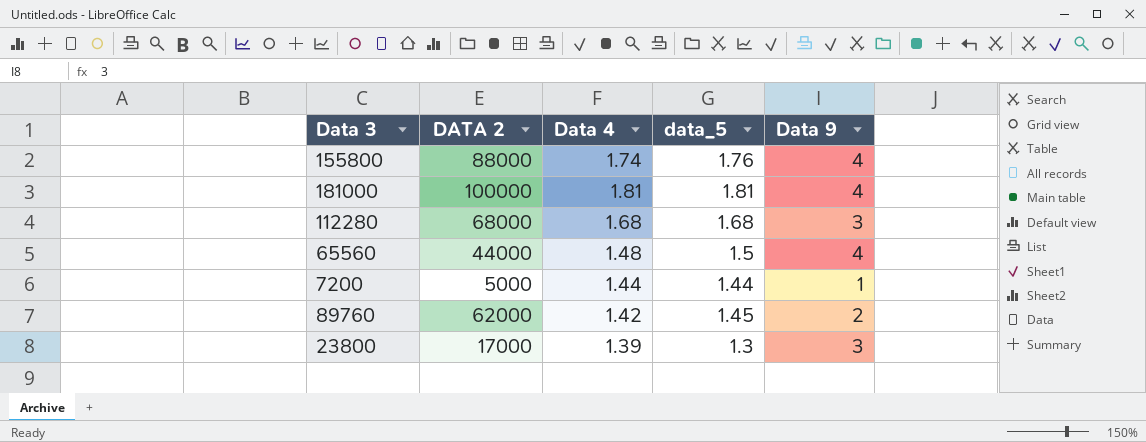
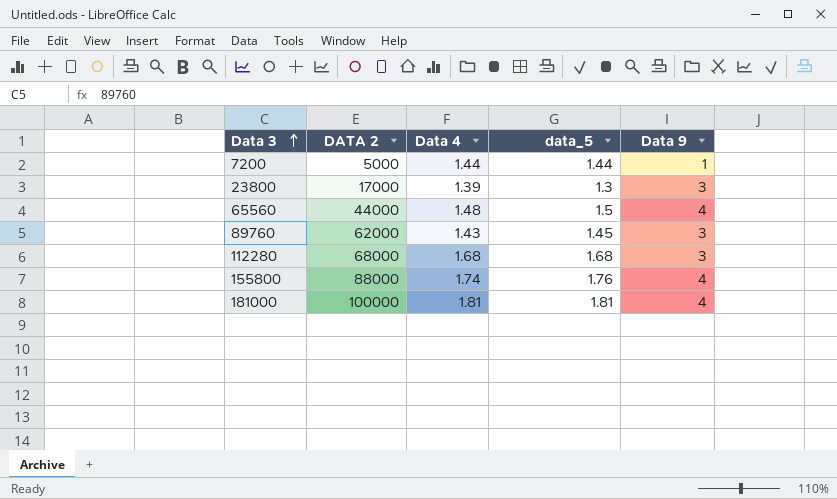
row order: none -> Data 3 ascending
89760 | Data 4: 1.42 -> 1.43
89760 | Data 9: 2 -> 3

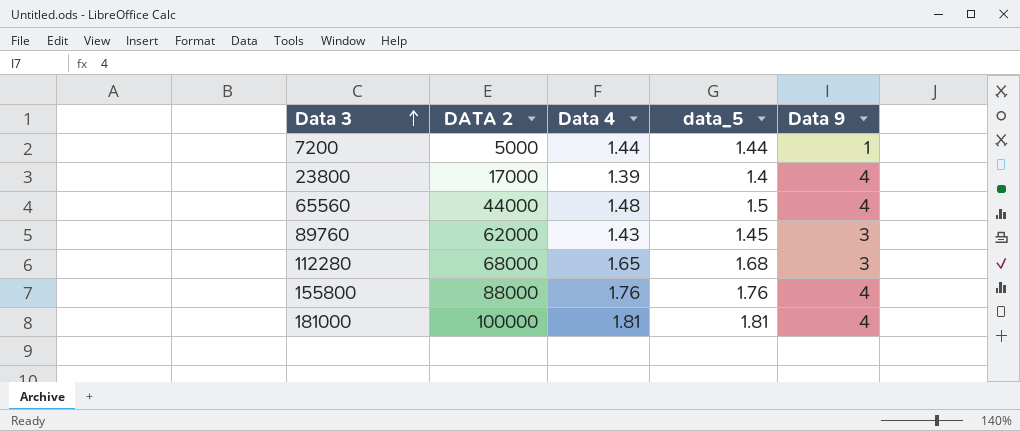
23800 | data_5: 1.3 -> 1.4
23800 | Data 9: 3 -> 4
112280 | Data 4: 1.68 -> 1.65
155800 | Data 4: 1.74 -> 1.76

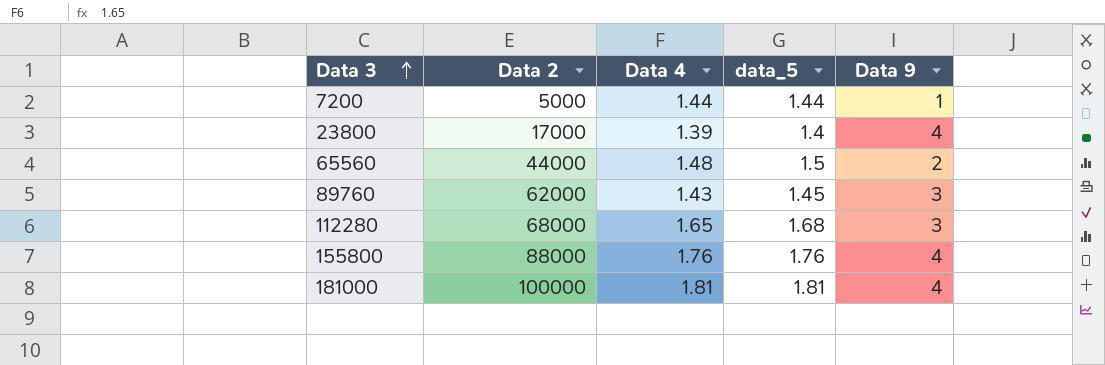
column name: DATA 2 -> Data 2
65560 | Data 9: 4 -> 2

